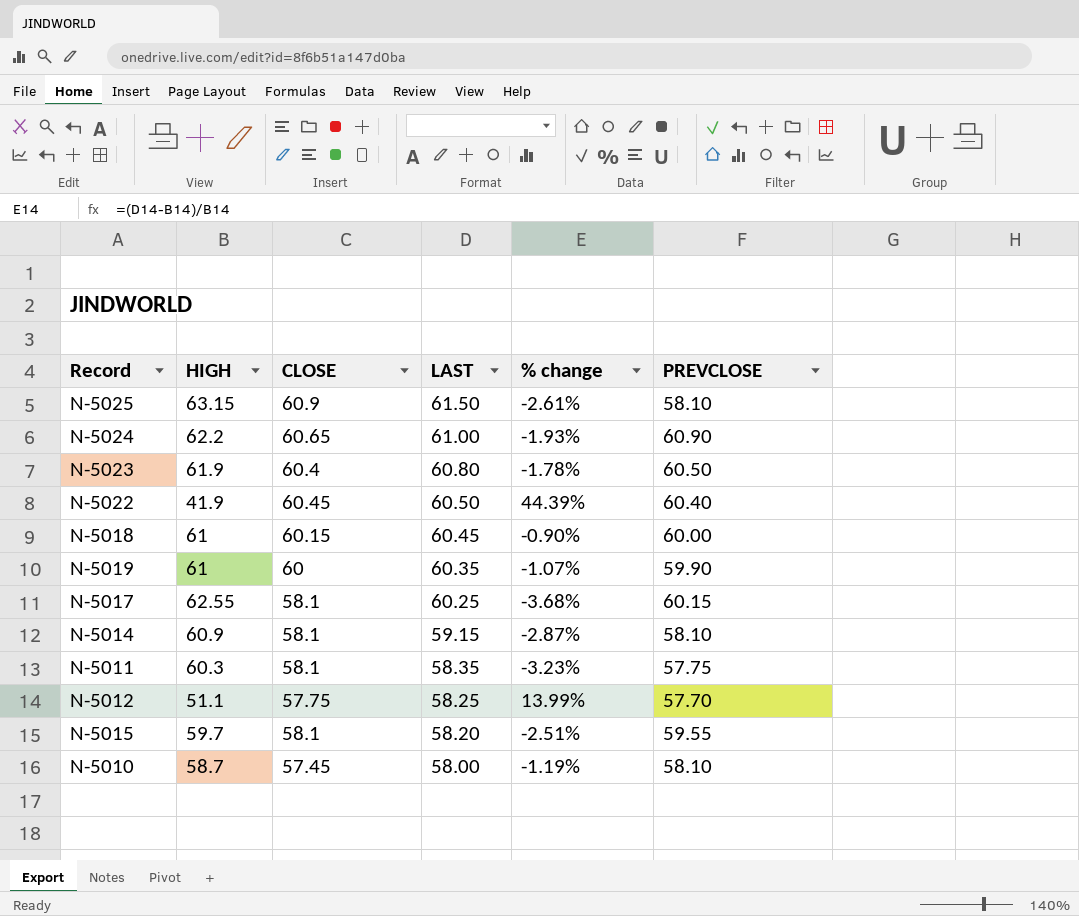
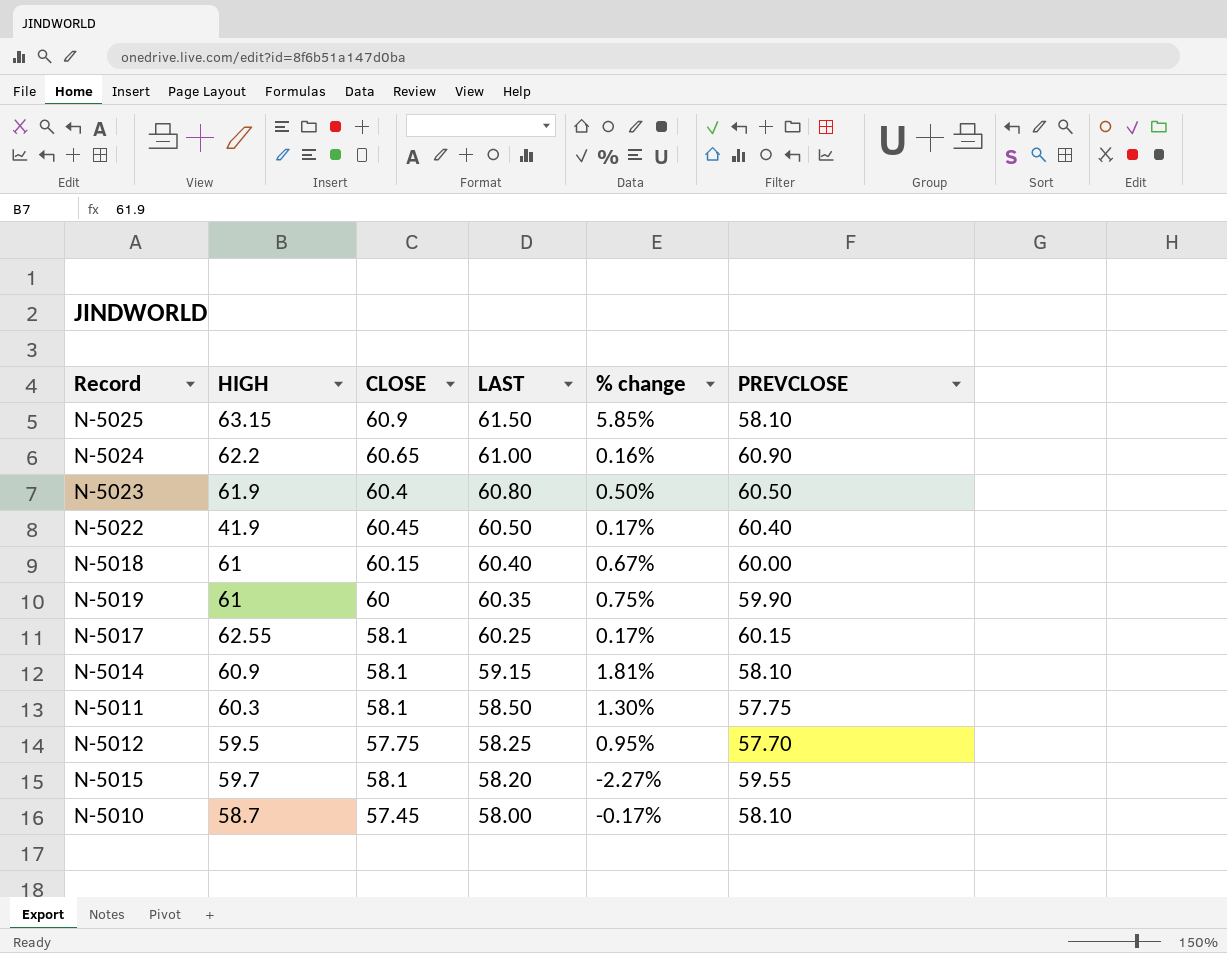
column % change | formula: ([LAST] - [HIGH]) / [HIGH] -> ([LAST] - [PREVCLOSE]) / [PREVCLOSE]
N-5018 | LAST: 60.45 -> 60.40
N-5011 | LAST: 58.35 -> 58.50
N-5012 | HIGH: 51.1 -> 59.5

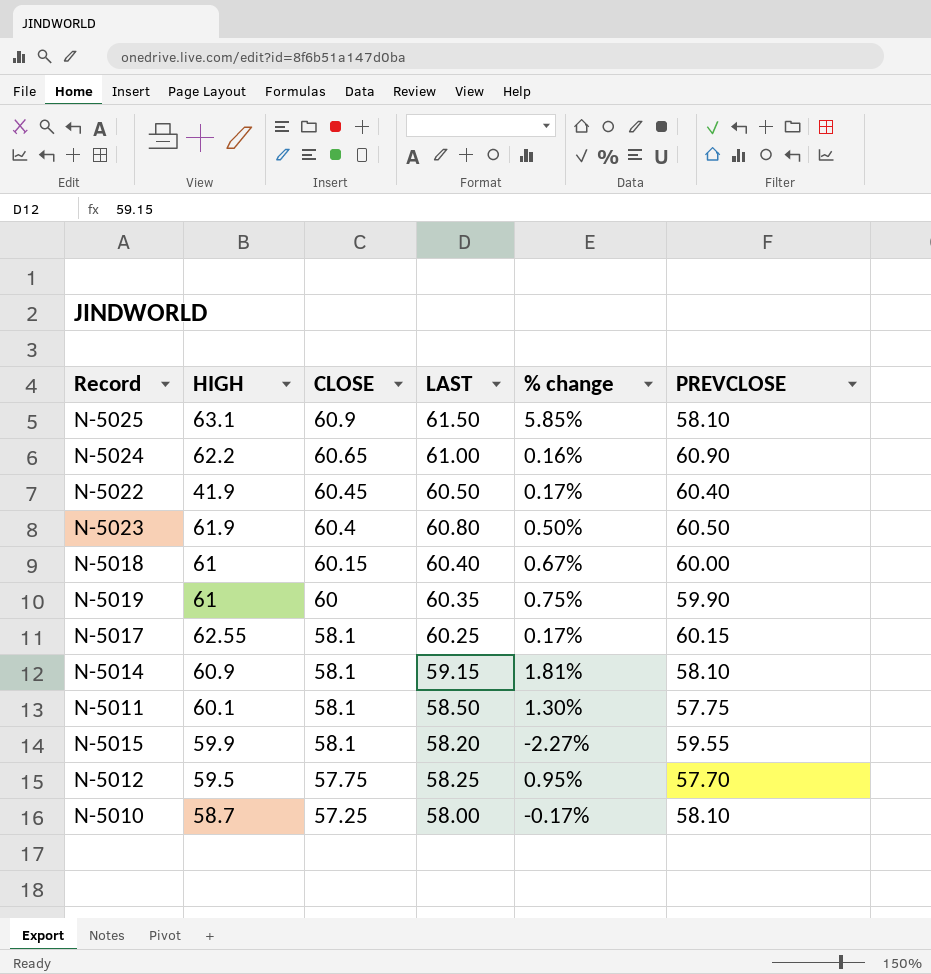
row order: LAST descending -> CLOSE descending
N-5025 | HIGH: 63.15 -> 63.1
N-5011 | HIGH: 60.3 -> 60.1
N-5015 | HIGH: 59.7 -> 59.9
N-5010 | CLOSE: 57.45 -> 57.25

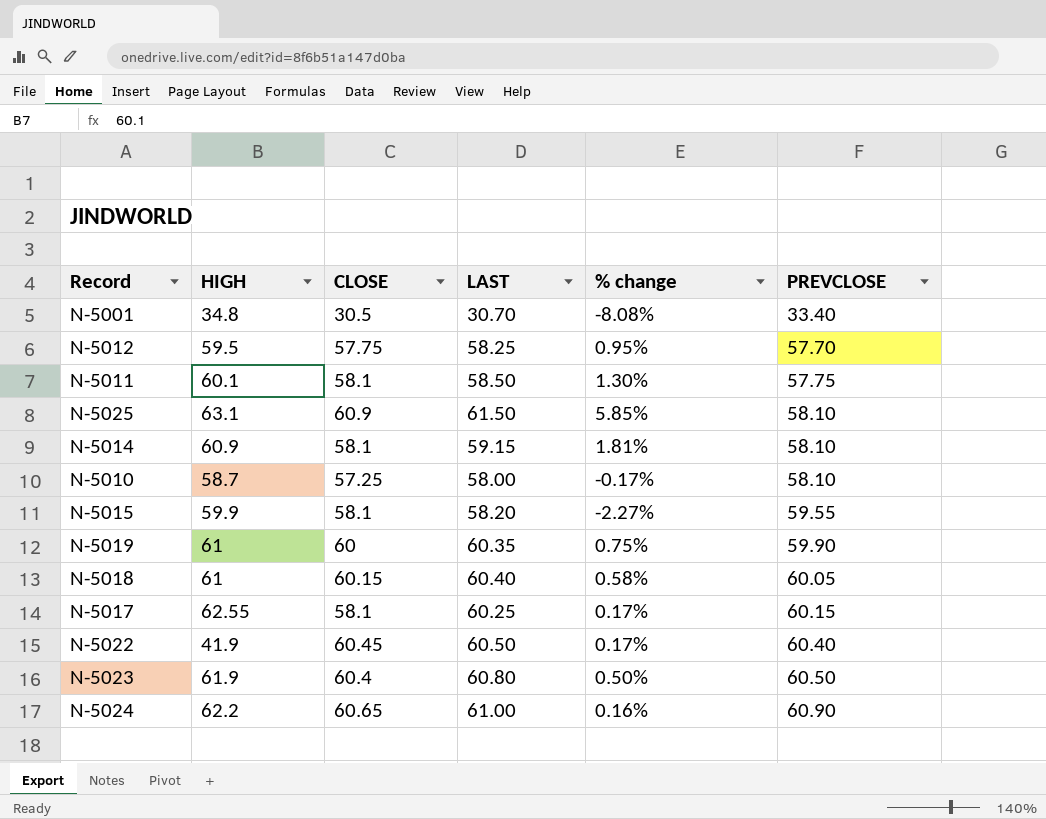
row order: CLOSE descending -> PREVCLOSE ascending
row N-5001: none -> 34.8 | 30.5 | 30.70 | -8.08% | 33.40
N-5018 | % change: 0.67% -> 0.58%
N-5018 | PREVCLOSE: 60.00 -> 60.05

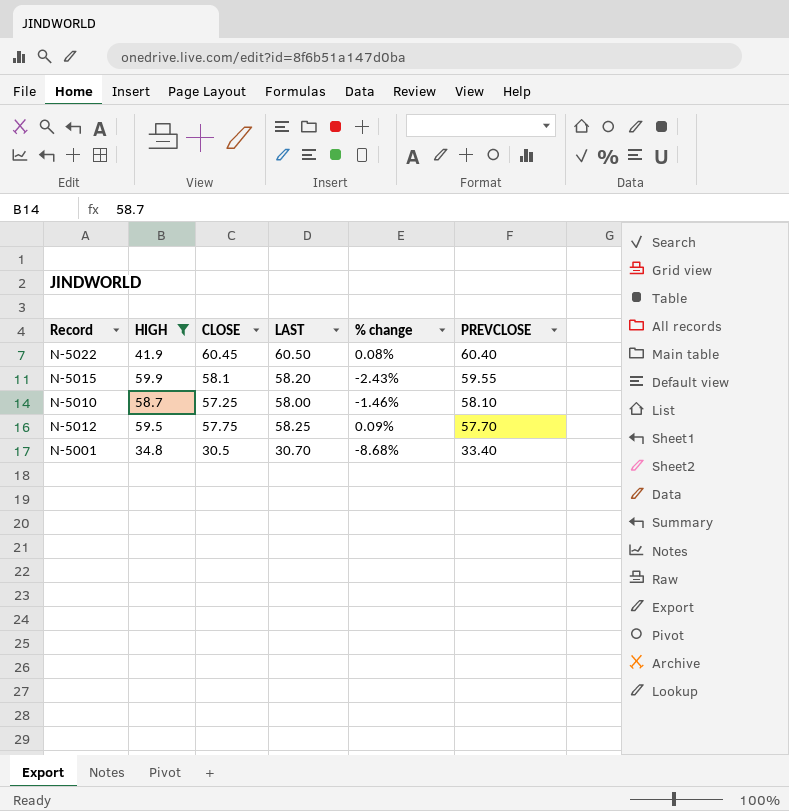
filter: none -> HIGH <= 59.9
row order: PREVCLOSE ascending -> PREVCLOSE descending
column % change | formula: ([LAST] - [PREVCLOSE]) / [PREVCLOSE] -> ([CLOSE] - [PREVCLOSE]) / [PREVCLOSE]

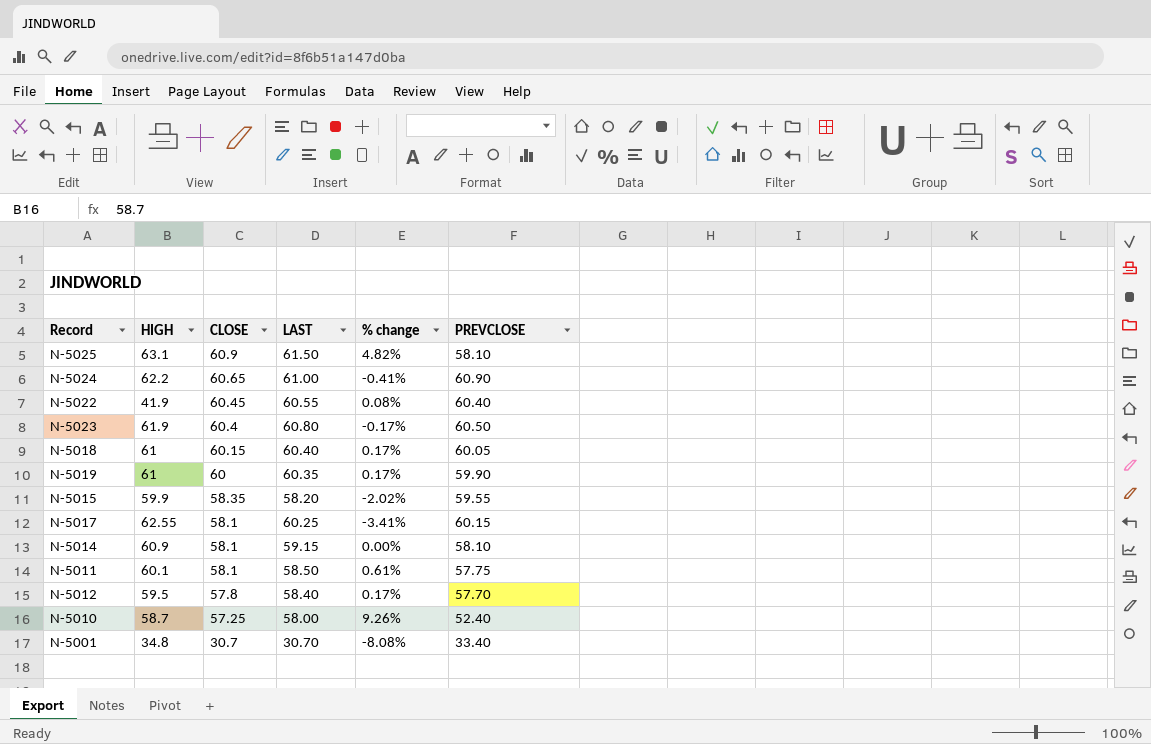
filter: HIGH <= 59.9 -> none
row order: PREVCLOSE descending -> CLOSE descending
N-5022 | LAST: 60.50 -> 60.55
N-5015 | CLOSE: 58.1 -> 58.35
N-5015 | % change: -2.43% -> -2.02%
N-5012 | CLOSE: 57.75 -> 57.8
N-5012 | LAST: 58.25 -> 58.40
N-5012 | % change: 0.09% -> 0.17%
N-5010 | % change: -1.46% -> 9.26%
N-5010 | PREVCLOSE: 58.10 -> 52.40
N-5001 | CLOSE: 30.5 -> 30.7
N-5001 | % change: -8.68% -> -8.08%

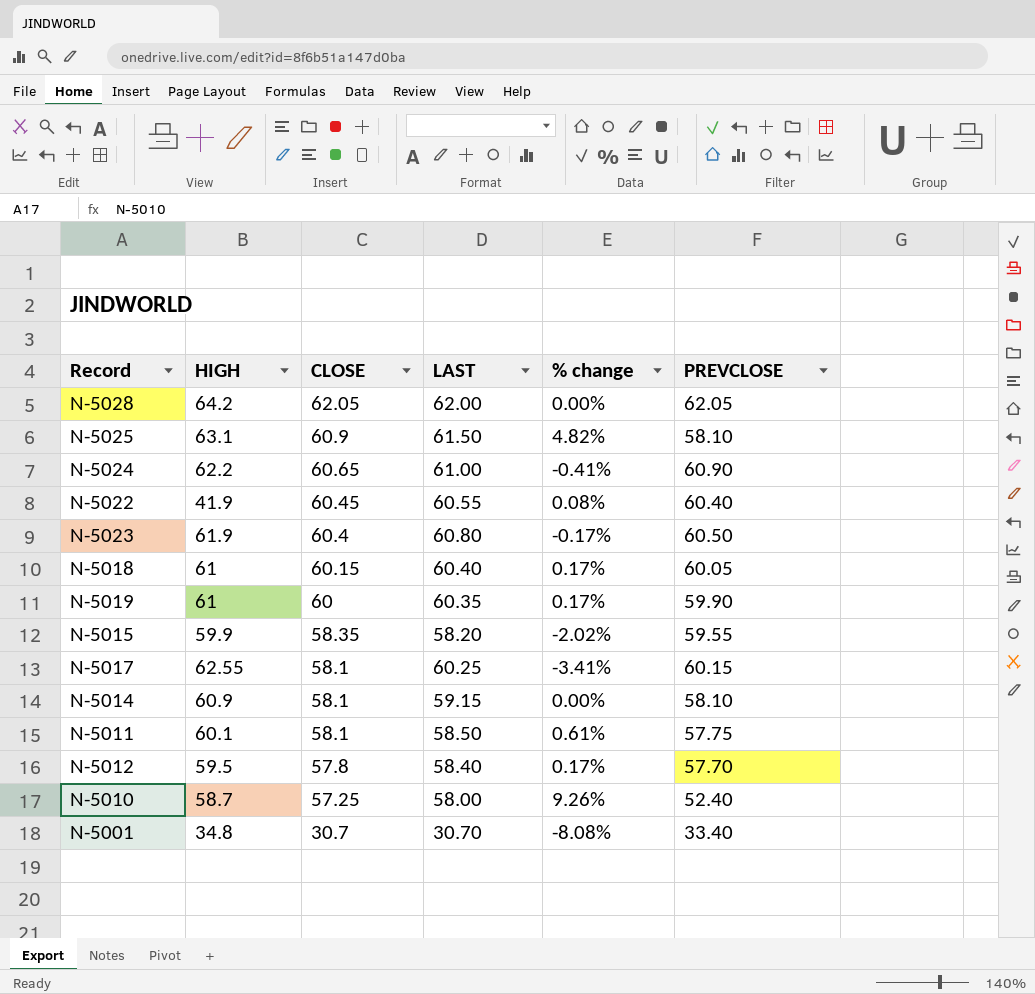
row N-5028: none -> 64.2 | 62.05 | 62.00 | 0.00% | 62.05

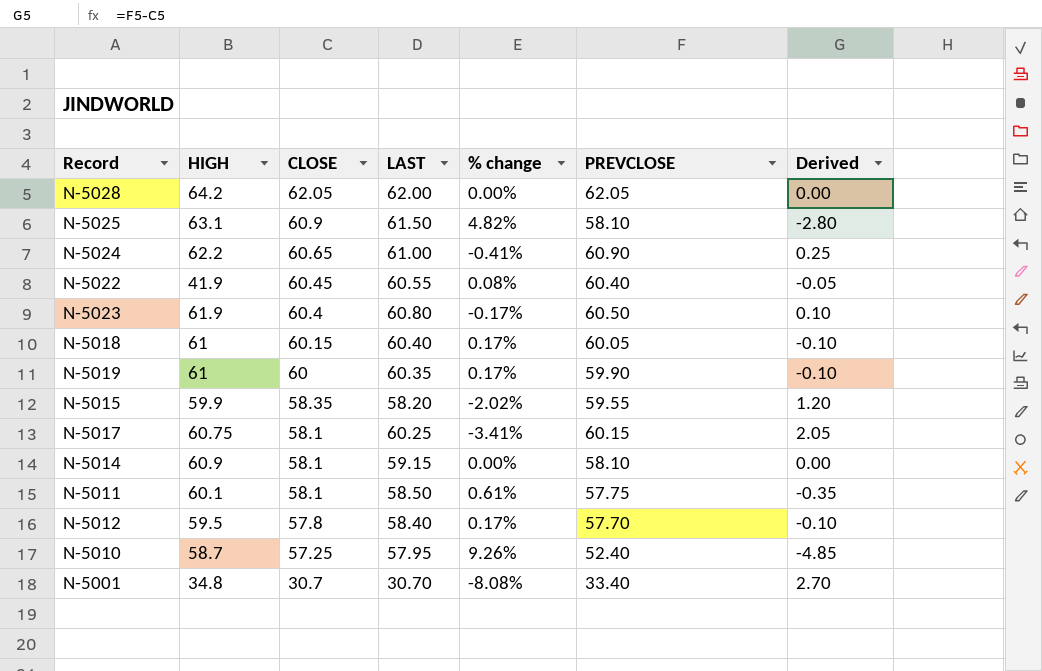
column Derived | formula: none -> [PREVCLOSE] - [CLOSE]
N-5017 | HIGH: 62.55 -> 60.75
N-5010 | LAST: 58.00 -> 57.95

